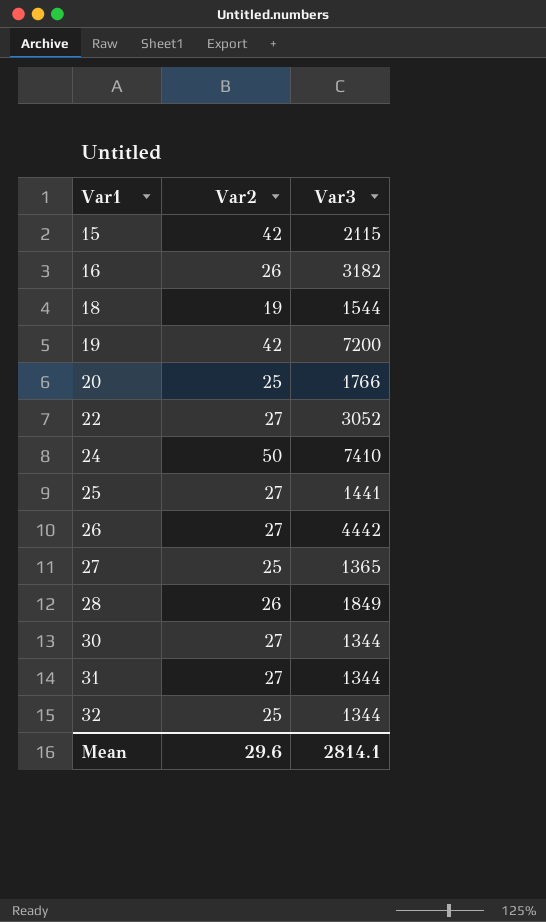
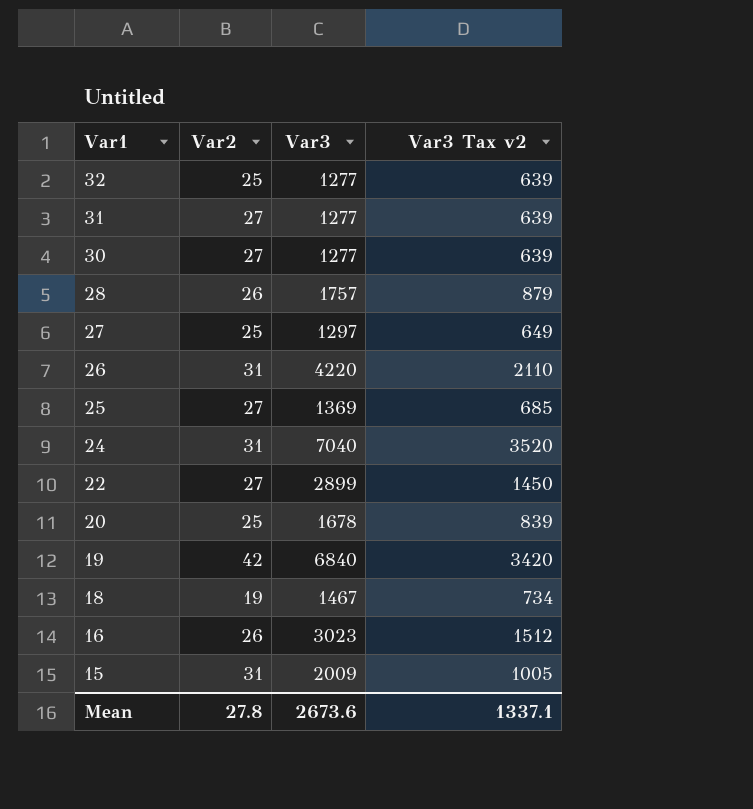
row order: Var1 ascending -> Var1 descending
column Var3 Tax v2 | formula: none -> [Var3] * 0.5
32 | Var3: 1344 -> 1277
31 | Var3: 1344 -> 1277
30 | Var3: 1344 -> 1277
28 | Var3: 1849 -> 1757
27 | Var3: 1365 -> 1297
26 | Var2: 27 -> 31
26 | Var3: 4442 -> 4220
25 | Var3: 1441 -> 1369
24 | Var2: 50 -> 31
24 | Var3: 7410 -> 7040
22 | Var3: 3052 -> 2899
20 | Var3: 1766 -> 1678
19 | Var3: 7200 -> 6840
18 | Var3: 1544 -> 1467
16 | Var3: 3182 -> 3023
15 | Var2: 42 -> 31
15 | Var3: 2115 -> 2009
Mean | Var2: 29.6 -> 27.8
Mean | Var3: 2814.1 -> 2673.6

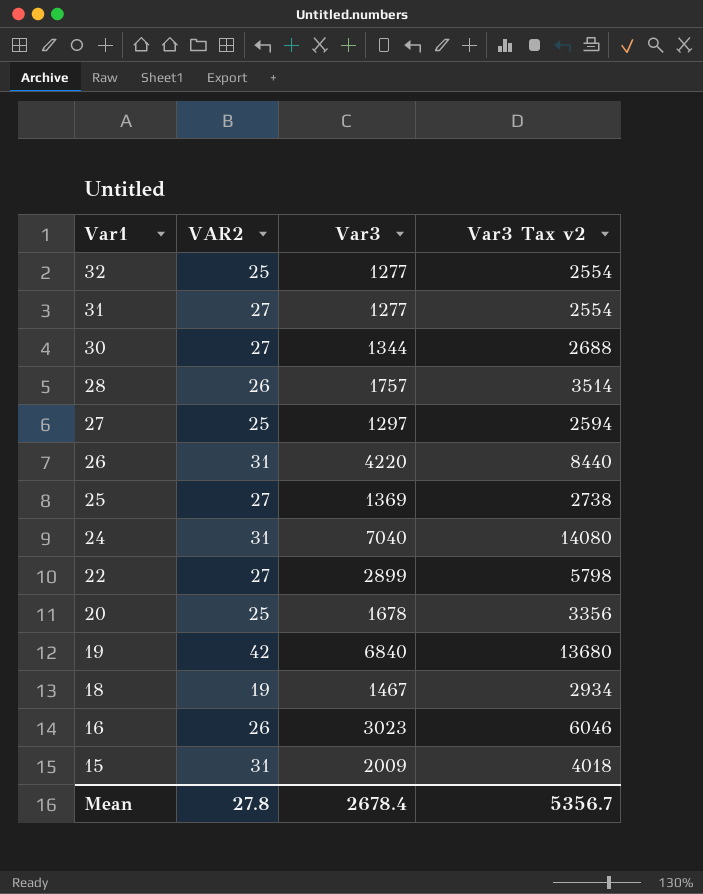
column name: Var2 -> VAR2
column Var3 Tax v2 | formula: [Var3] * 0.5 -> [Var3] * 2
30 | Var3: 1277 -> 1344
Mean | Var3: 2673.6 -> 2678.4
Mean | Var3 Tax v2: 1337.1 -> 5356.7

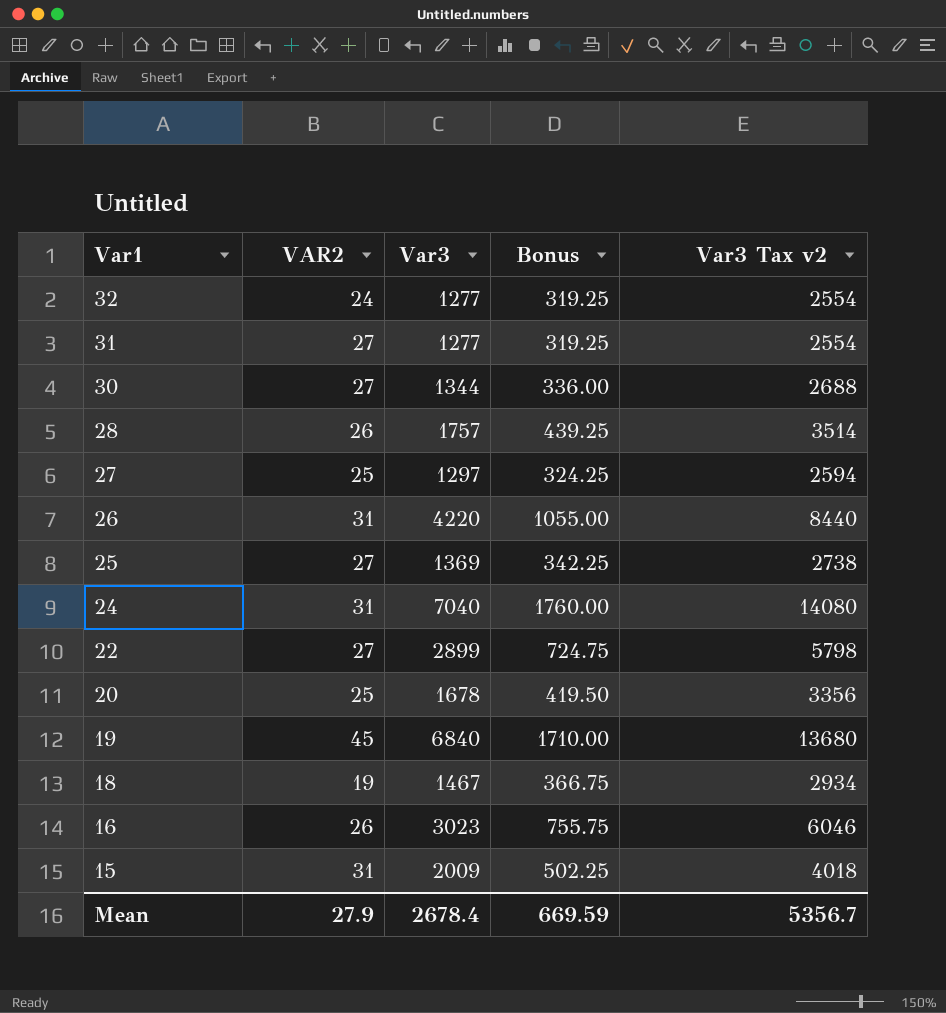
column Bonus | formula: none -> [Var3] * 0.25
32 | VAR2: 25 -> 24
19 | VAR2: 42 -> 45
Mean | VAR2: 27.8 -> 27.9

